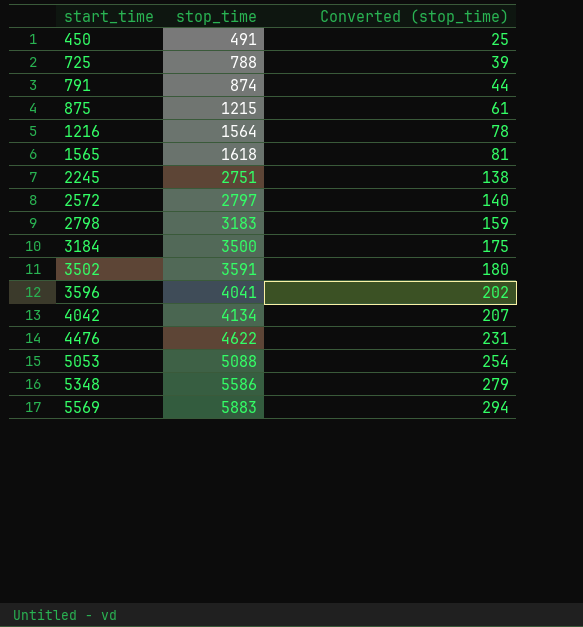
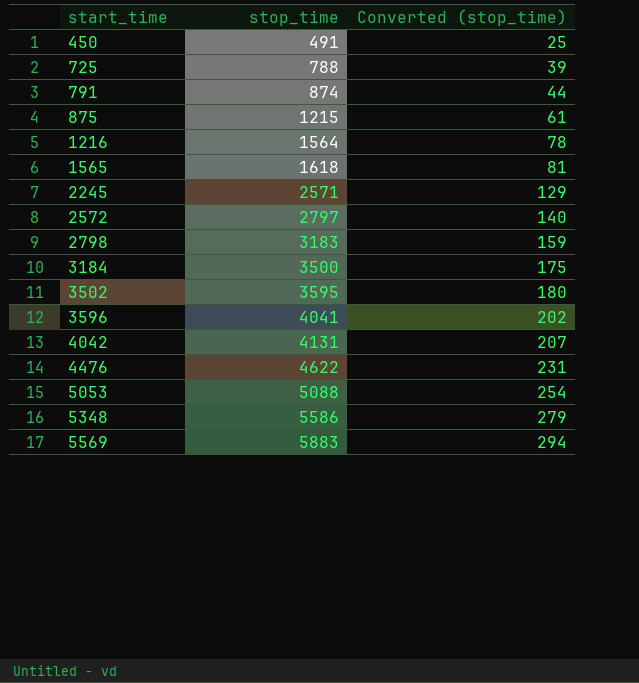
2245 | stop_time: 2751 -> 2571
2245 | Converted (stop_time): 138 -> 129
3502 | stop_time: 3591 -> 3595
4042 | stop_time: 4134 -> 4131

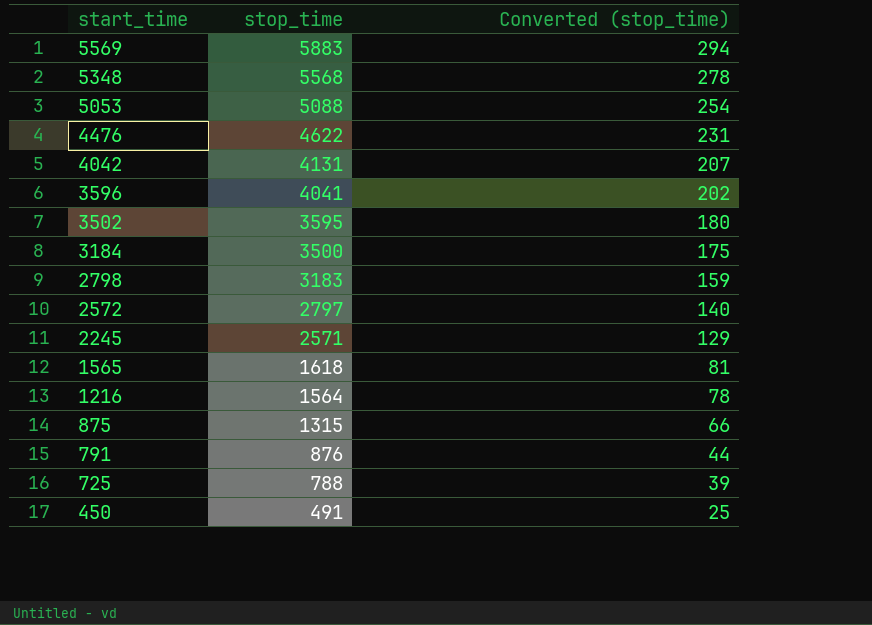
row order: start_time ascending -> start_time descending
5348 | stop_time: 5586 -> 5568
5348 | Converted (stop_time): 279 -> 278
875 | stop_time: 1215 -> 1315
875 | Converted (stop_time): 61 -> 66
791 | stop_time: 874 -> 876

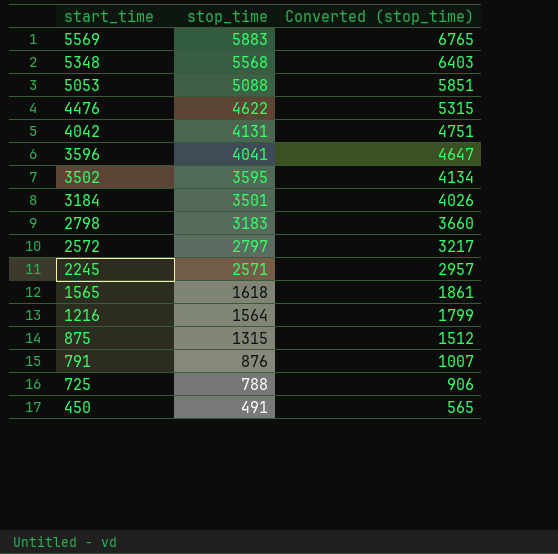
column Converted (stop_time) | formula: [stop_time] * 0.05 -> [stop_time] * 1.15
3184 | stop_time: 3500 -> 3501

